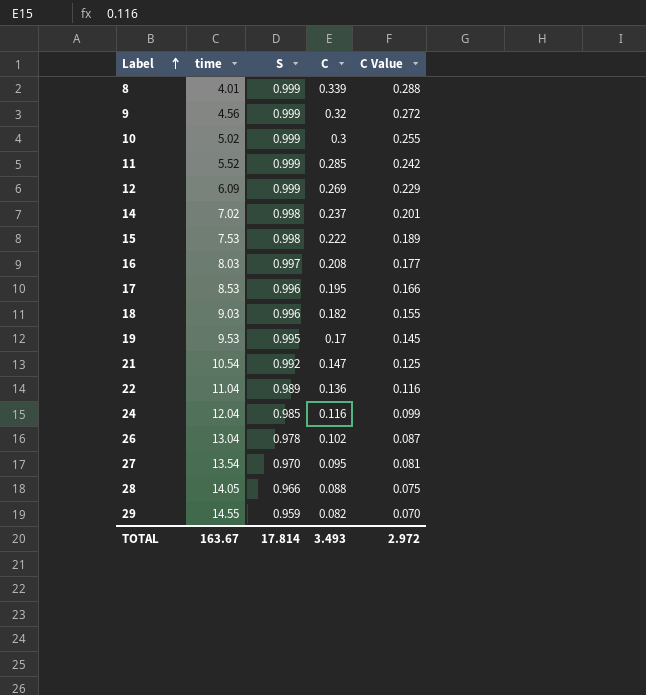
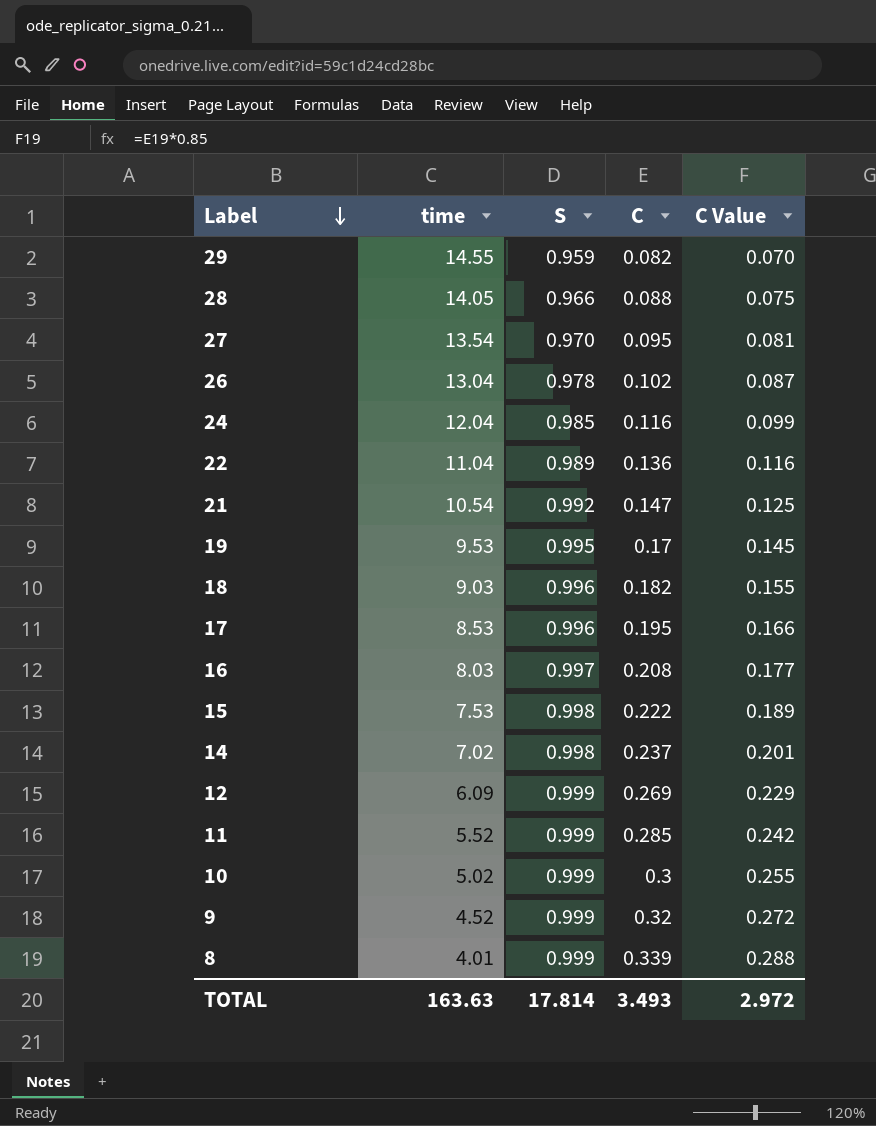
row order: Label ascending -> Label descending
9 | time: 4.56 -> 4.52
TOTAL | time: 163.67 -> 163.63

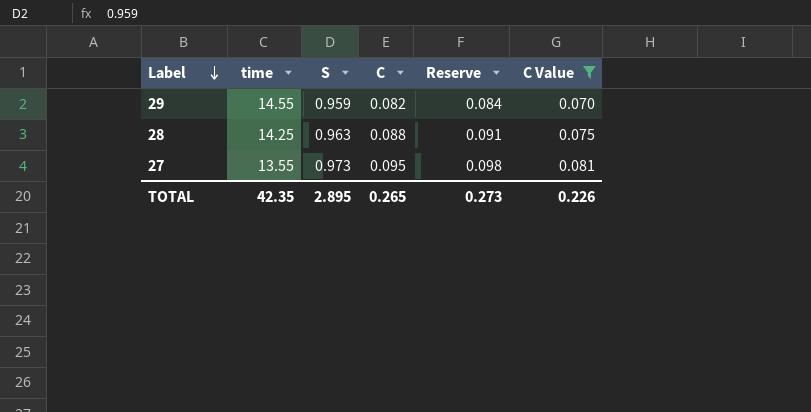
filter: none -> C Value <= 0.081
column Reserve | formula: none -> [C] * 1.03
28 | time: 14.05 -> 14.25
28 | S: 0.966 -> 0.963
27 | time: 13.54 -> 13.55
27 | S: 0.970 -> 0.973
TOTAL | time: 163.63 -> 42.35
TOTAL | S: 17.814 -> 2.895
TOTAL | C: 3.493 -> 0.265
TOTAL | C Value: 2.972 -> 0.226

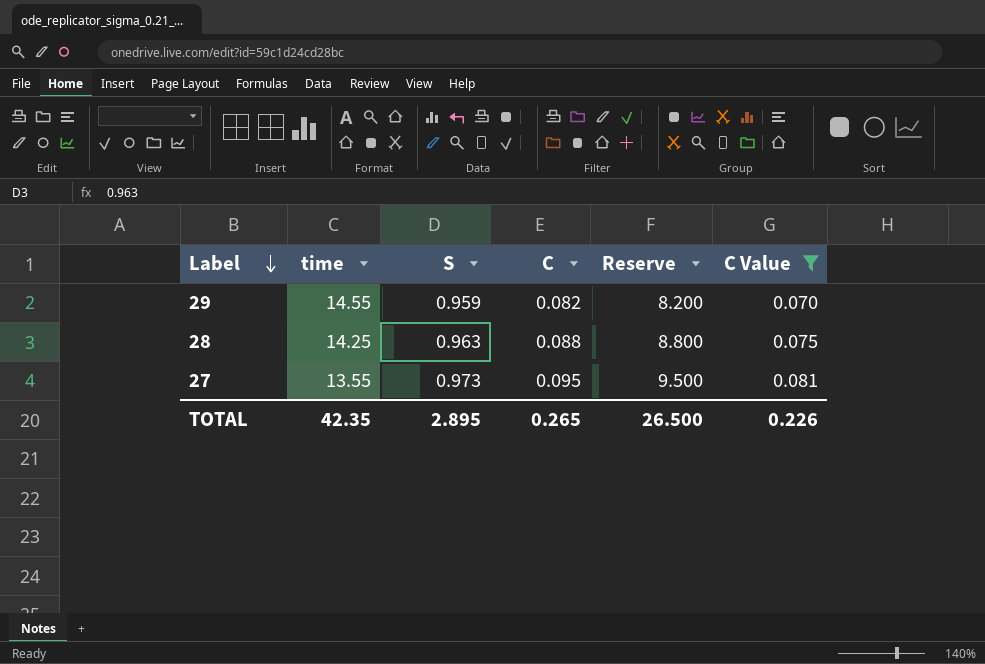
column Reserve | formula: [C] * 1.03 -> [C] * 100
TOTAL | Reserve: 0.273 -> 26.500

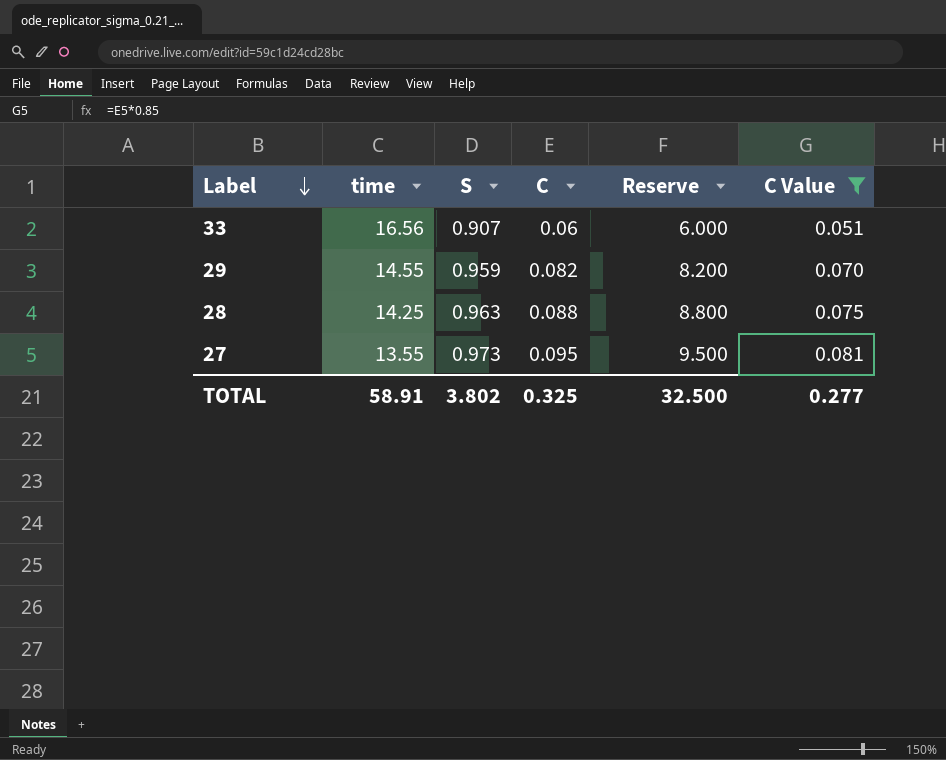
row 33: none -> 16.56 | 0.907 | 0.06 | 6.000 | 0.051
TOTAL | time: 42.35 -> 58.91
TOTAL | S: 2.895 -> 3.802
TOTAL | C: 0.265 -> 0.325
TOTAL | Reserve: 26.500 -> 32.500
TOTAL | C Value: 0.226 -> 0.277

